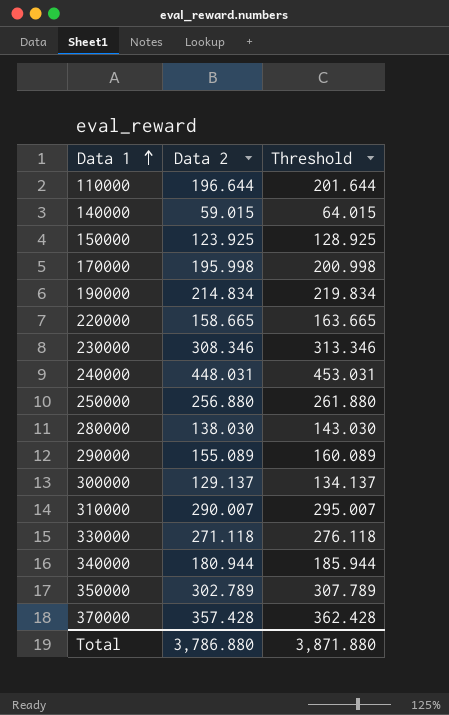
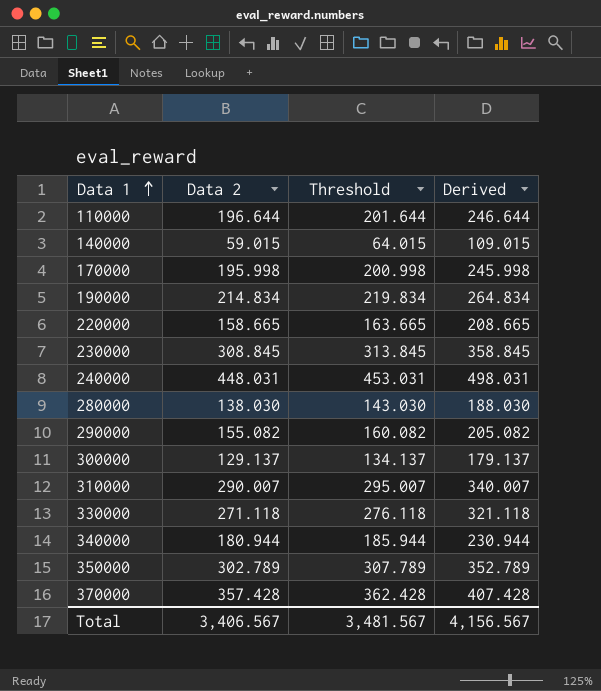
column Derived | formula: none -> [Data 2] + 50
row 150000: 123.925 | 128.925 -> none
row 250000: 256.880 | 261.880 -> none
230000 | Data 2: 308.346 -> 308.845
230000 | Threshold: 313.346 -> 313.845
290000 | Data 2: 155.089 -> 155.082
290000 | Threshold: 160.089 -> 160.082
Total | Data 2: 3,786.880 -> 3,406.567
Total | Threshold: 3,871.880 -> 3,481.567

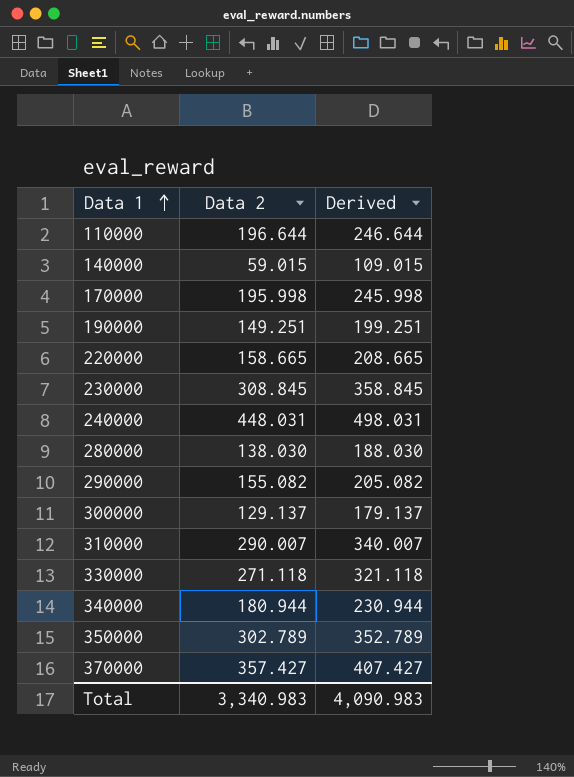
column Threshold | formula: [Data 2] + 5 -> none
190000 | Data 2: 214.834 -> 149.251
190000 | Derived: 264.834 -> 199.251
370000 | Data 2: 357.428 -> 357.427
370000 | Derived: 407.428 -> 407.427
Total | Data 2: 3,406.567 -> 3,340.983
Total | Derived: 4,156.567 -> 4,090.983

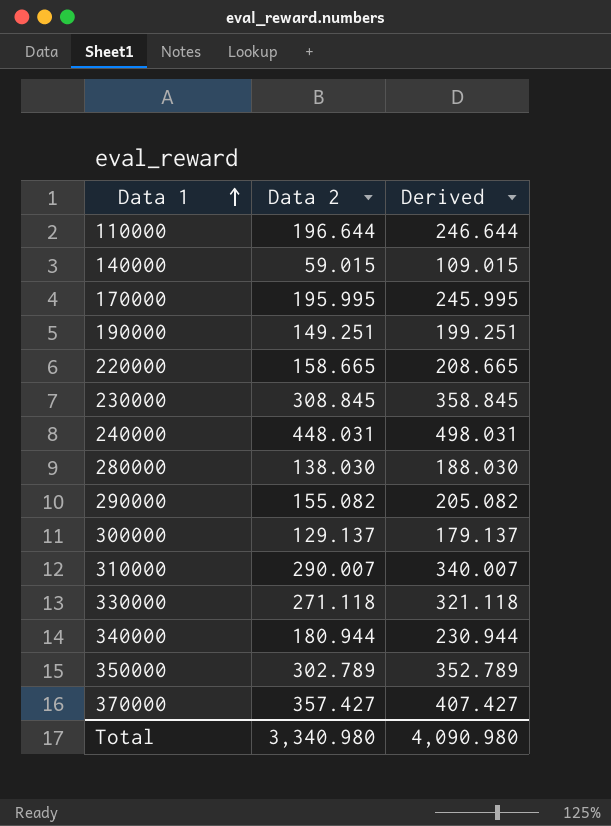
170000 | Data 2: 195.998 -> 195.995
170000 | Derived: 245.998 -> 245.995
Total | Data 2: 3,340.983 -> 3,340.980
Total | Derived: 4,090.983 -> 4,090.980

